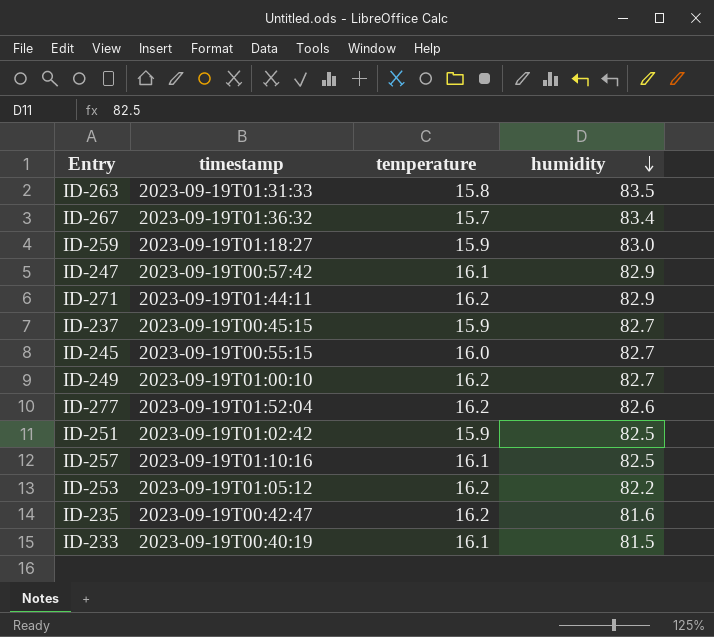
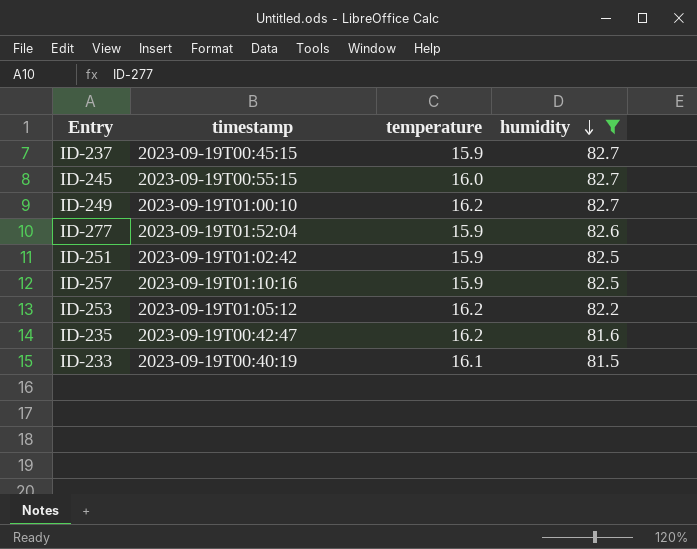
filter: none -> humidity <= 82.7
ID-277 | temperature: 16.2 -> 15.9
ID-257 | temperature: 16.1 -> 15.9

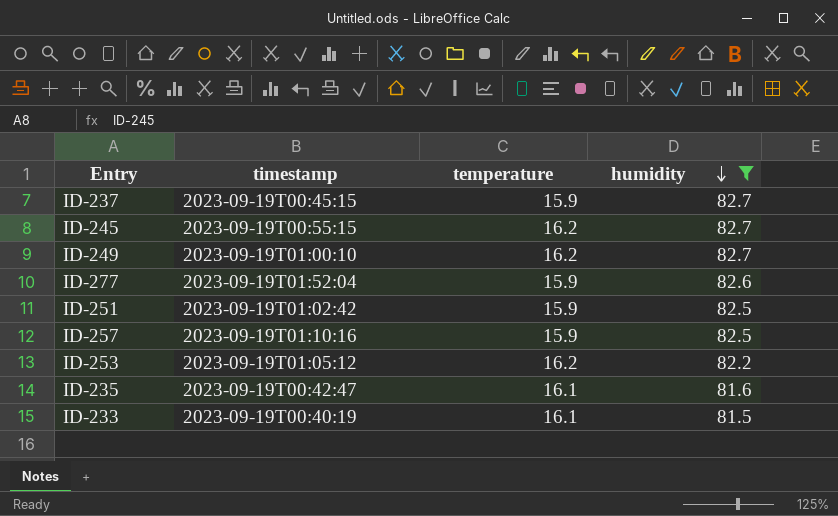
ID-245 | temperature: 16.0 -> 16.2
ID-235 | temperature: 16.2 -> 16.1

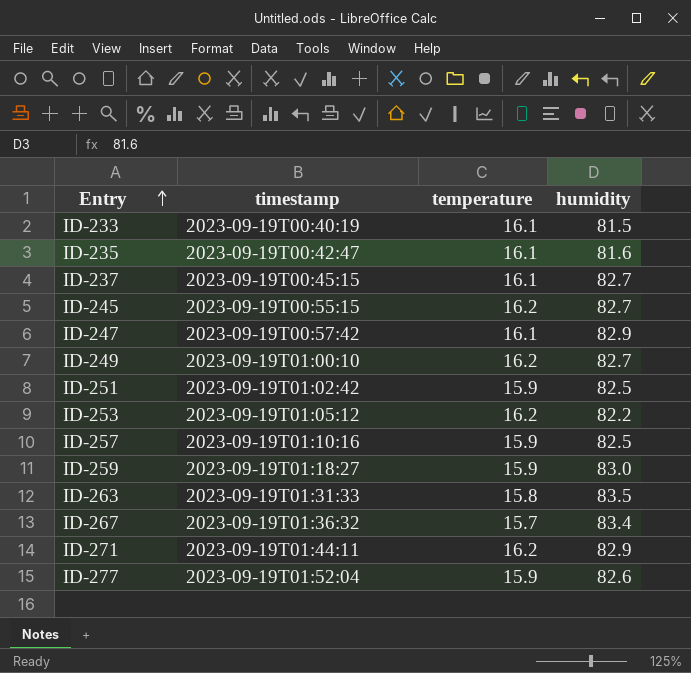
filter: humidity <= 82.7 -> none
row order: humidity descending -> Entry ascending
ID-237 | temperature: 15.9 -> 16.1

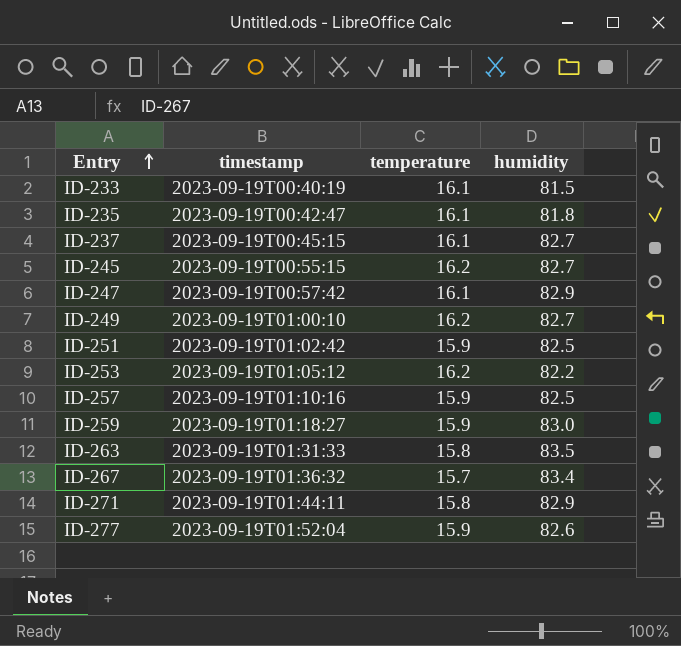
ID-235 | humidity: 81.6 -> 81.8
ID-271 | temperature: 16.2 -> 15.8

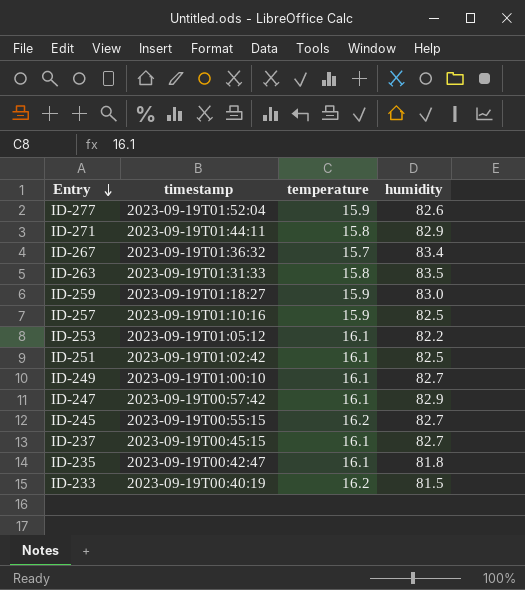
row order: Entry ascending -> Entry descending
ID-253 | temperature: 16.2 -> 16.1
ID-251 | temperature: 15.9 -> 16.1
ID-249 | temperature: 16.2 -> 16.1
ID-233 | temperature: 16.1 -> 16.2

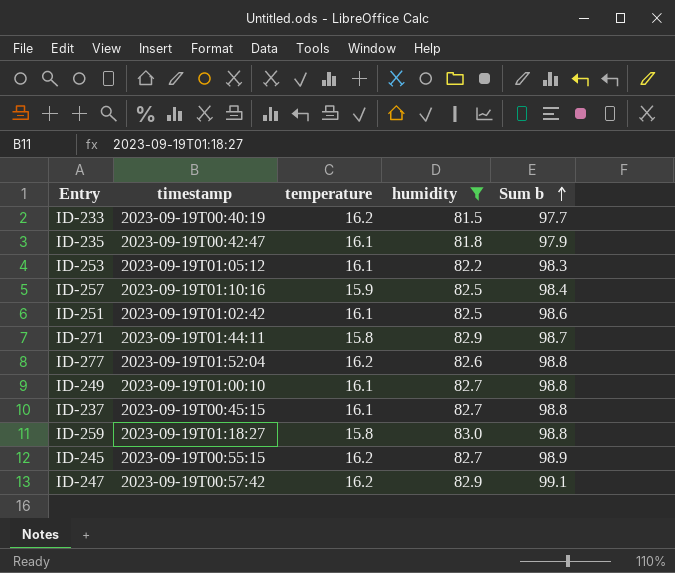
filter: none -> humidity <= 83.0
row order: Entry descending -> Sum b ascending
column Sum b | formula: none -> [temperature] + [humidity]
ID-277 | temperature: 15.9 -> 16.2
ID-259 | temperature: 15.9 -> 15.8
ID-247 | temperature: 16.1 -> 16.2

